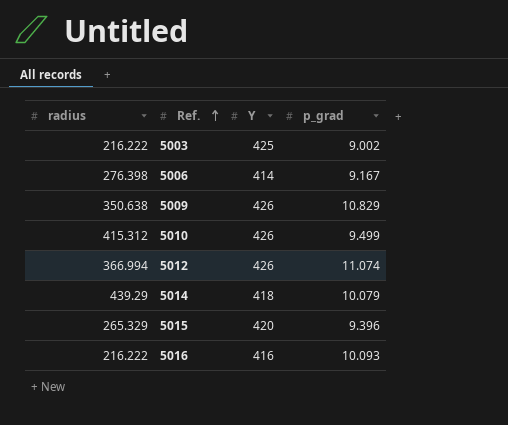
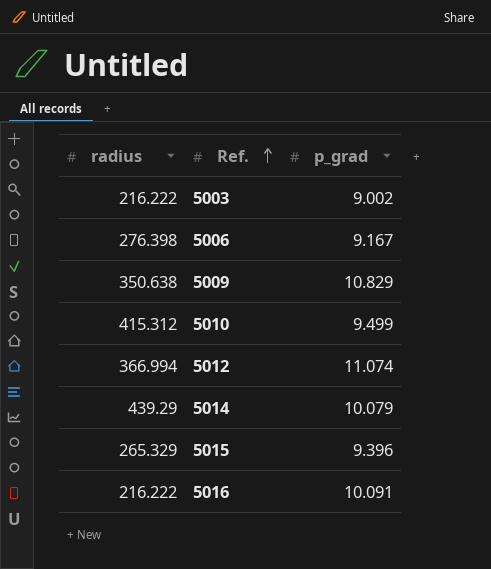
column Y | position: 3 -> none
5016 | p_grad: 10.093 -> 10.091

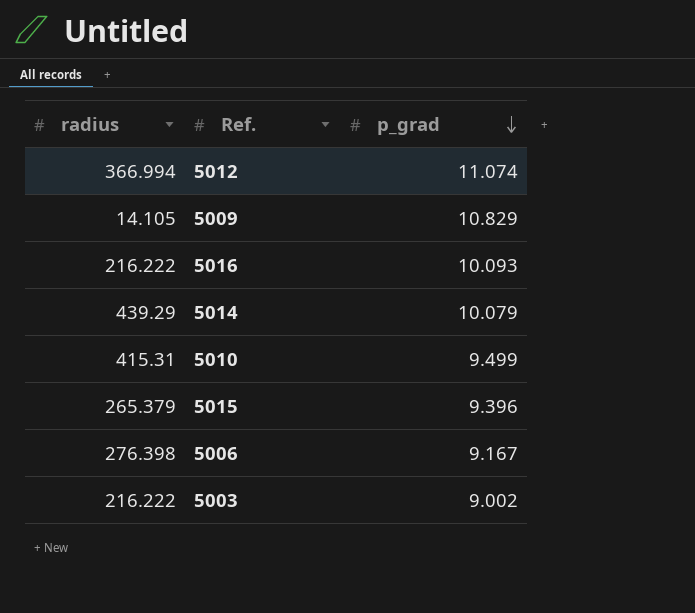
row order: Ref. ascending -> p_grad descending
5009 | radius: 350.638 -> 14.105
5016 | p_grad: 10.091 -> 10.093
5010 | radius: 415.312 -> 415.31
5015 | radius: 265.329 -> 265.379

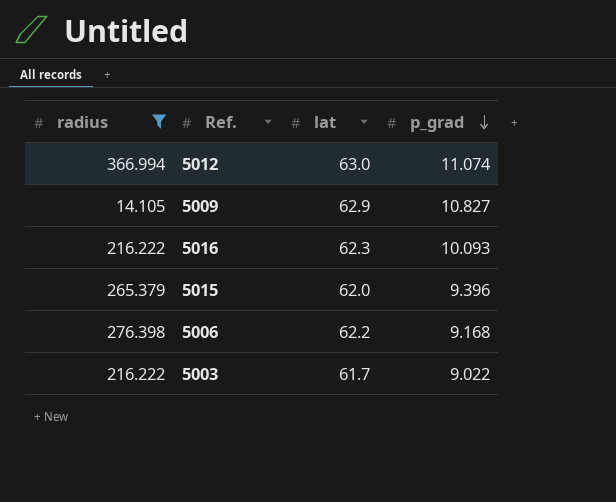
filter: none -> radius <= 366.994
column lat | position: none -> 3
5009 | p_grad: 10.829 -> 10.827
5006 | p_grad: 9.167 -> 9.168
5003 | p_grad: 9.002 -> 9.022

